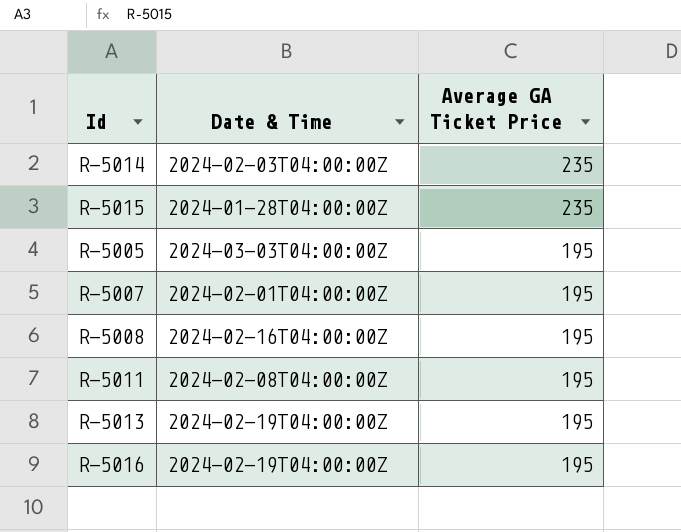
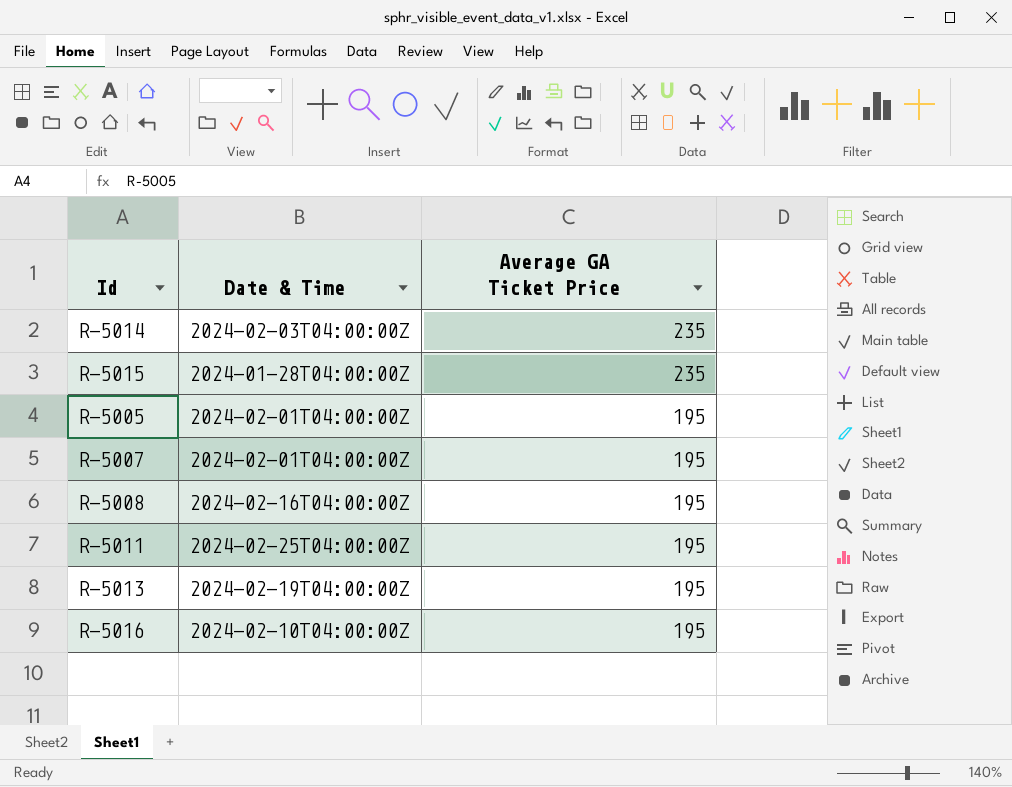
R-5005 | Date & Time: 2024-03-03T04:00:00Z -> 2024-02-01T04:00:00Z
R-5011 | Date & Time: 2024-02-08T04:00:00Z -> 2024-02-25T04:00:00Z
R-5016 | Date & Time: 2024-02-19T04:00:00Z -> 2024-02-10T04:00:00Z

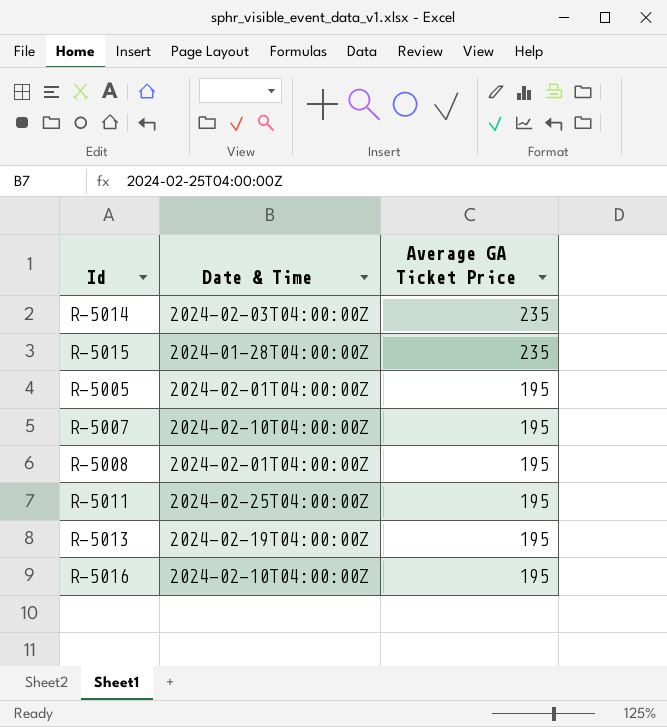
R-5007 | Date & Time: 2024-02-01T04:00:00Z -> 2024-02-10T04:00:00Z
R-5008 | Date & Time: 2024-02-16T04:00:00Z -> 2024-02-01T04:00:00Z

